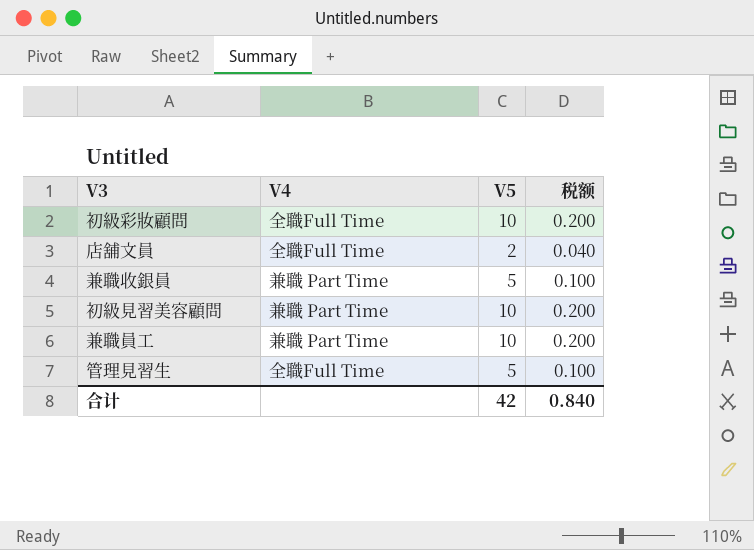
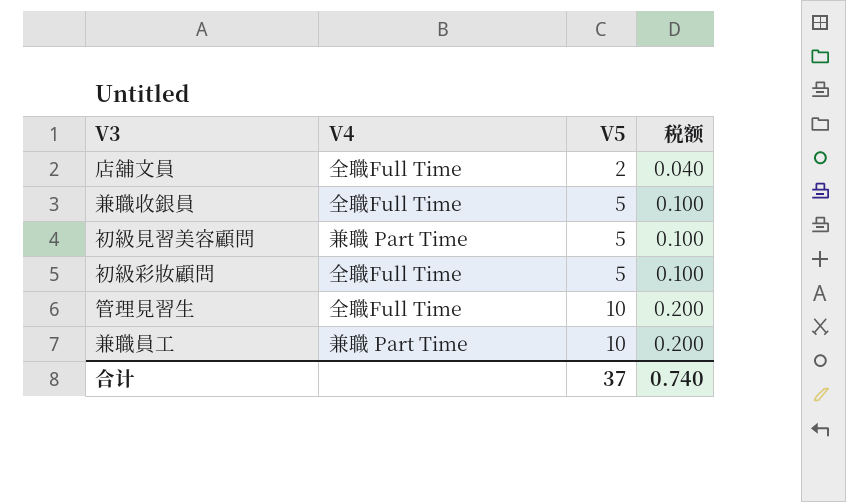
row order: none -> V5 ascending
兼職收銀員 | V4: 兼職 Part Time -> 全職Full Time
初級見習美容顧問 | V5: 10 -> 5
初級見習美容顧問 | 税额: 0.200 -> 0.100
初級彩妝顧問 | V5: 10 -> 5
初級彩妝顧問 | 税额: 0.200 -> 0.100
管理見習生 | V5: 5 -> 10
管理見習生 | 税额: 0.100 -> 0.200
合计 | V5: 42 -> 37
合计 | 税额: 0.840 -> 0.740

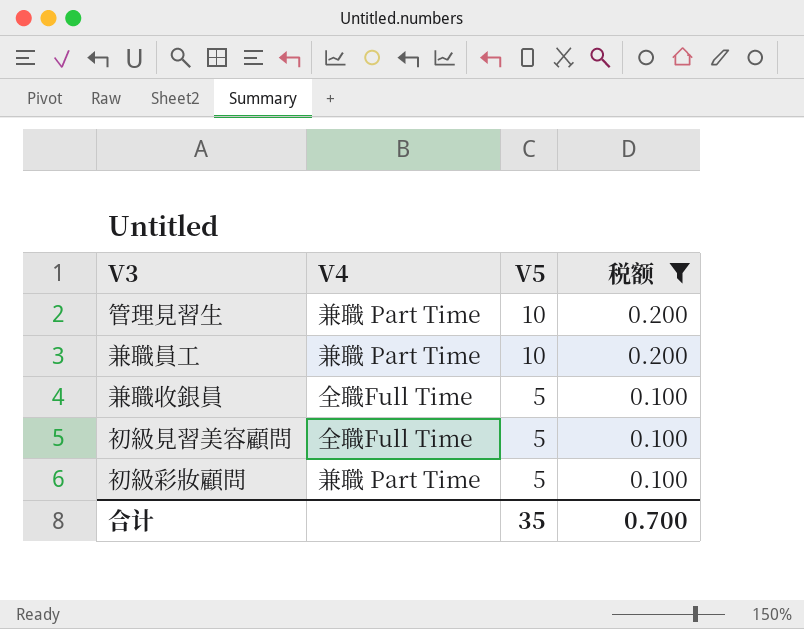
filter: none -> 税额 != 0.040
row order: V5 ascending -> V5 descending
管理見習生 | V4: 全職Full Time -> 兼職 Part Time
初級見習美容顧問 | V4: 兼職 Part Time -> 全職Full Time
初級彩妝顧問 | V4: 全職Full Time -> 兼職 Part Time
合计 | V5: 37 -> 35
合计 | 税额: 0.740 -> 0.700

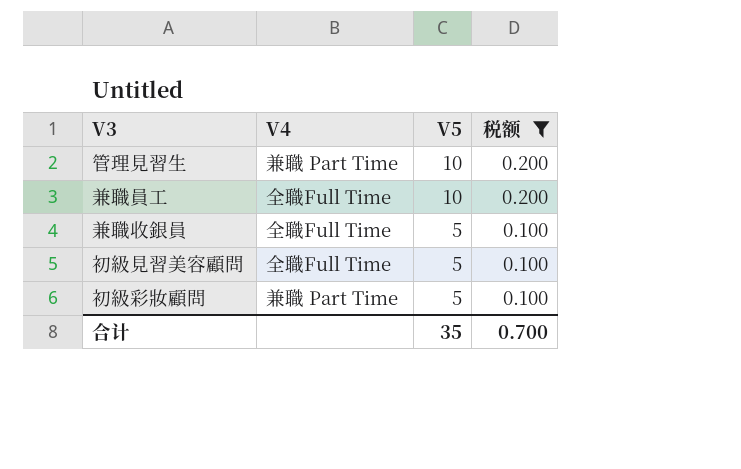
兼職員工 | V4: 兼職 Part Time -> 全職Full Time

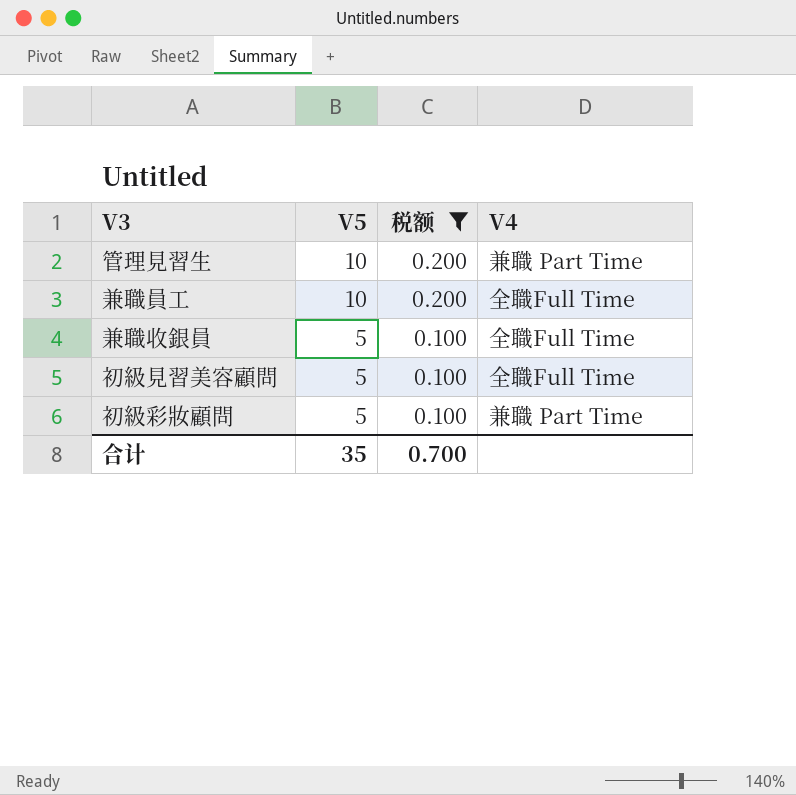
column V4 | position: 2 -> 4

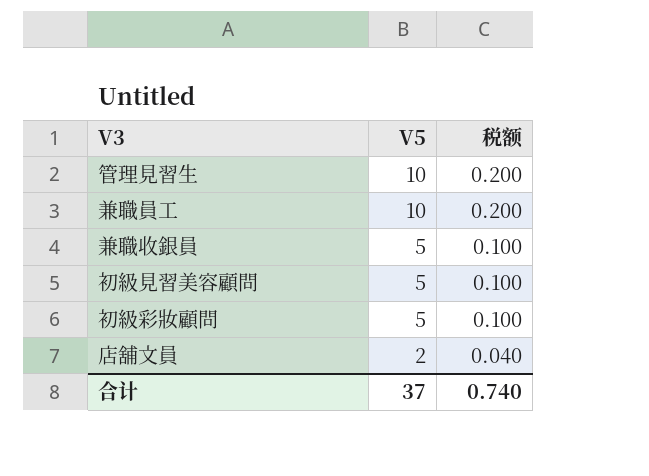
filter: 税额 != 0.040 -> none
column V4 | position: 4 -> none
合计 | V5: 35 -> 37
合计 | 税额: 0.700 -> 0.740

